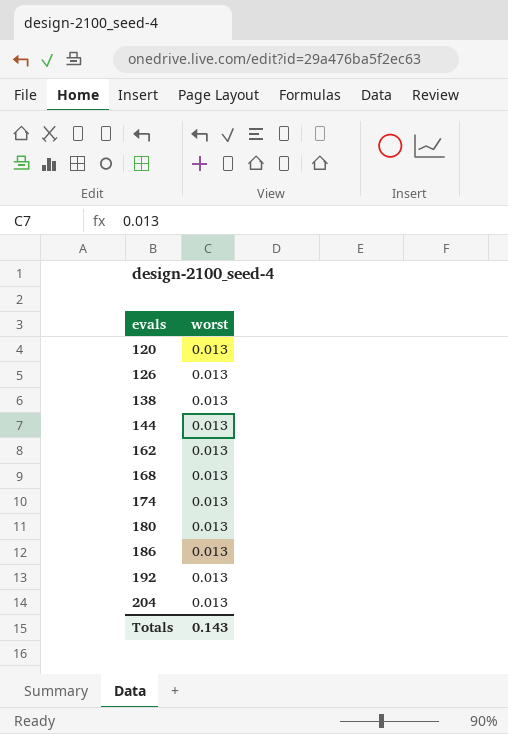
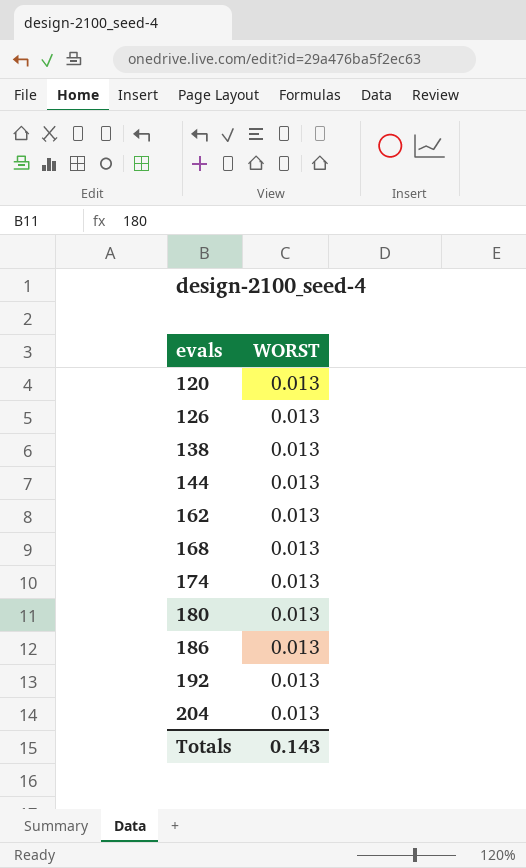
column name: worst -> WORST

